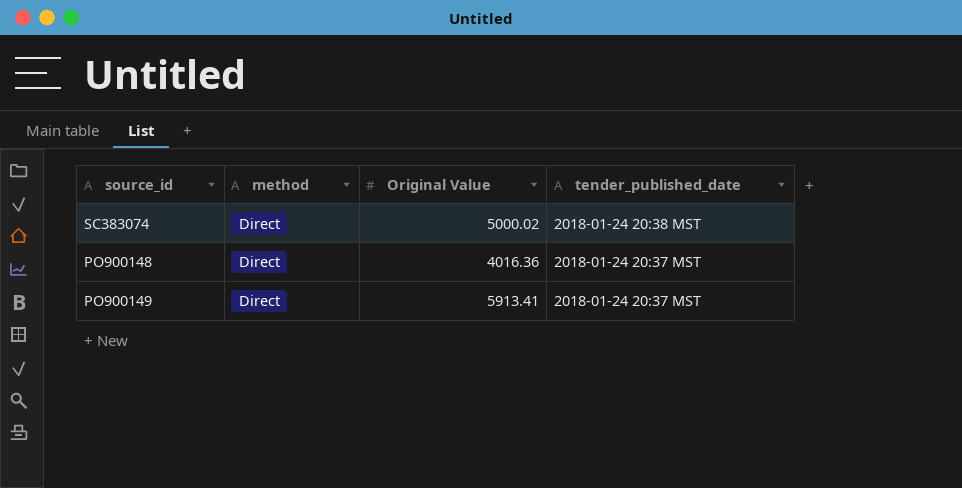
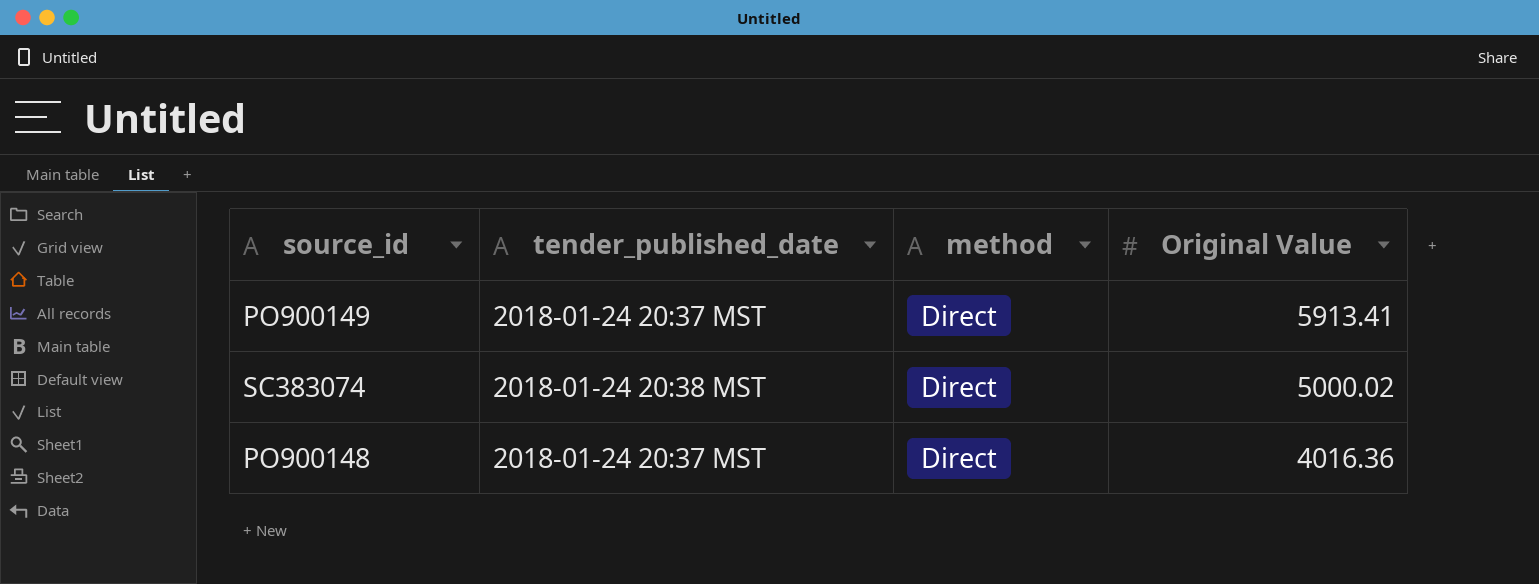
row order: tender_published_date descending -> Original Value descending
column tender_published_date | position: 4 -> 2

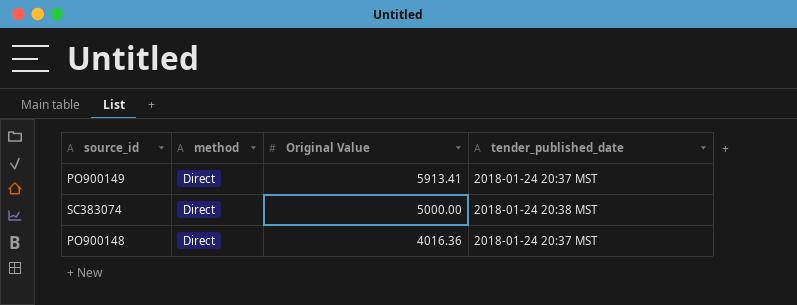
column tender_published_date | position: 2 -> 4
SC383074 | Original Value: 5000.02 -> 5000.00

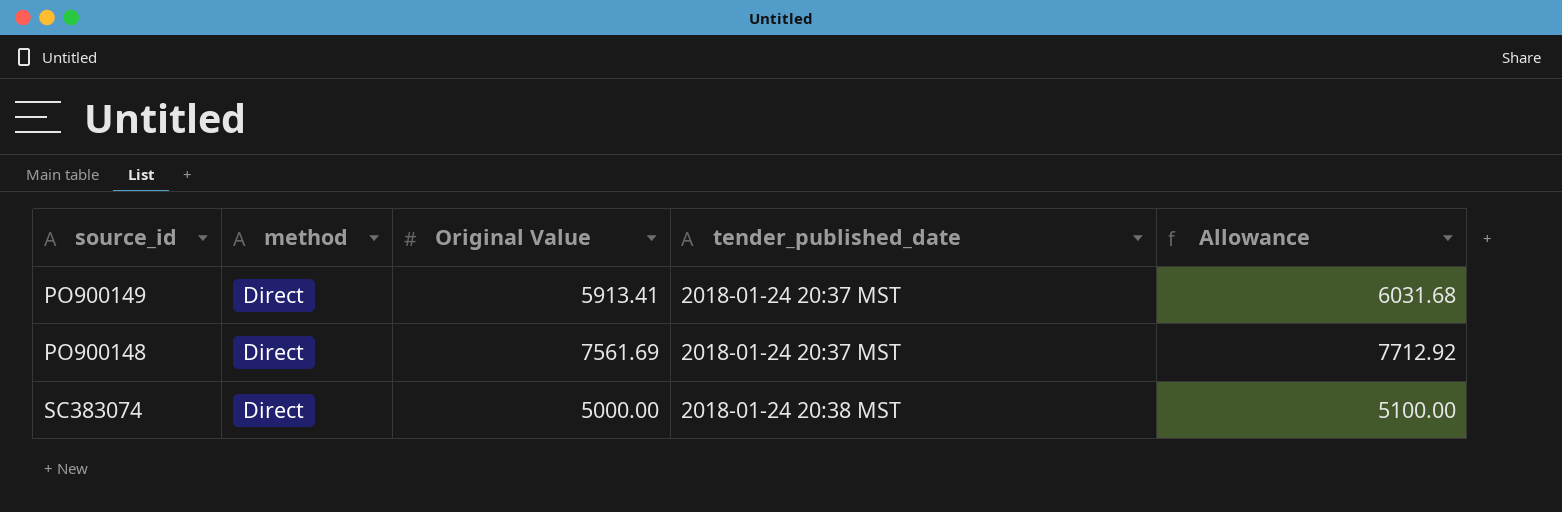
row order: Original Value descending -> tender_published_date ascending
column Allowance | formula: none -> [Original Value] * 1.02
PO900148 | Original Value: 4016.36 -> 7561.69

